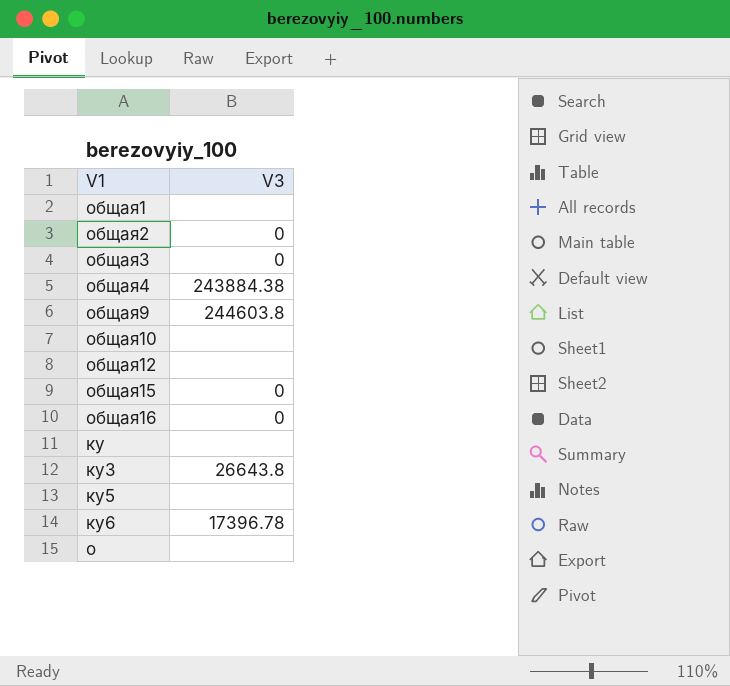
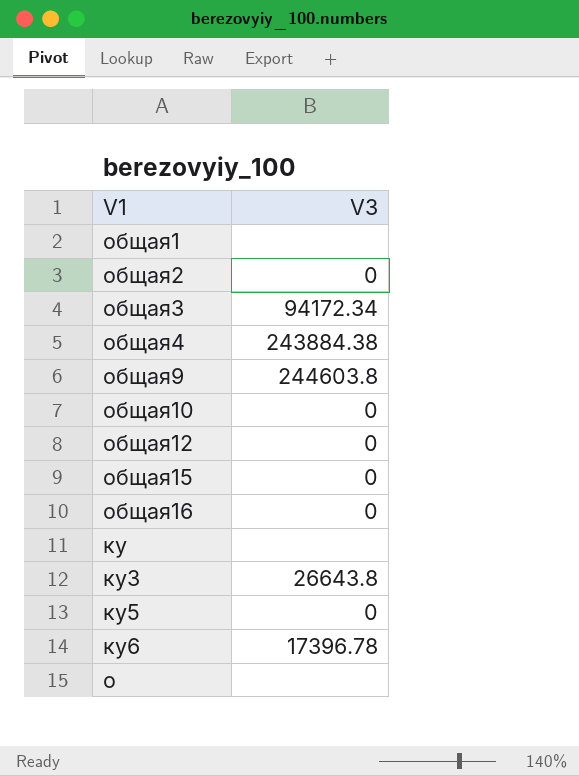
общая3 | V3: 0 -> 94172.34
общая10 | V3: none -> 0
общая12 | V3: none -> 0
ку5 | V3: none -> 0

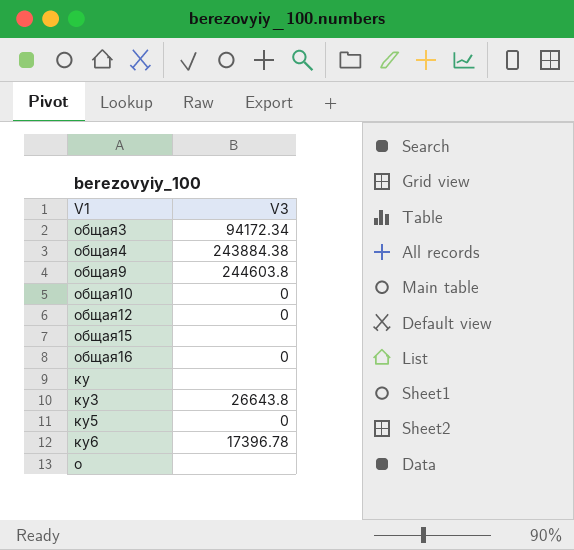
row общая1: none -> none
row общая2: 0 -> none
общая15 | V3: 0 -> none

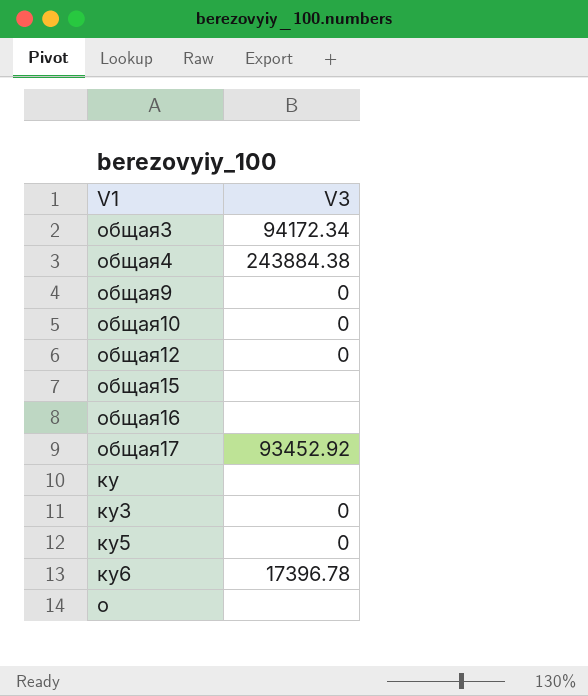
общая9 | V3: 244603.8 -> 0
общая16 | V3: 0 -> none
row общая17: none -> 93452.92
ку3 | V3: 26643.8 -> 0

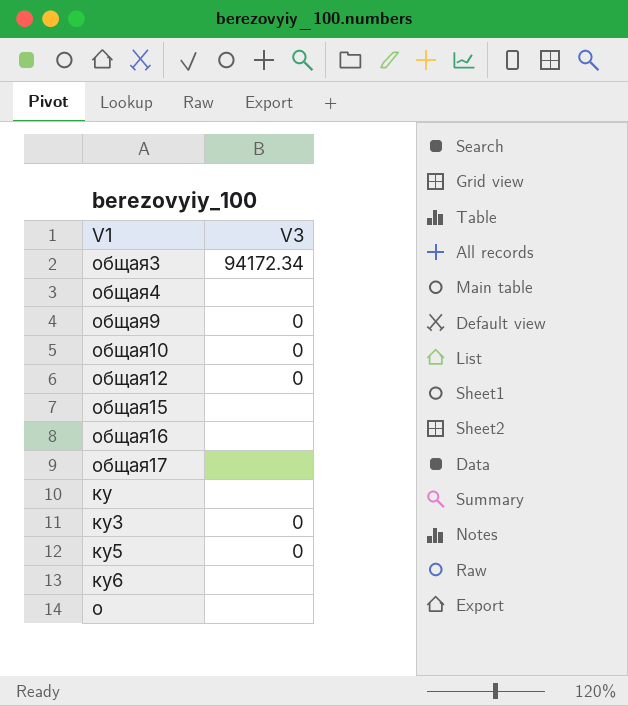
общая4 | V3: 243884.38 -> none
общая17 | V3: 93452.92 -> none
ку6 | V3: 17396.78 -> none

